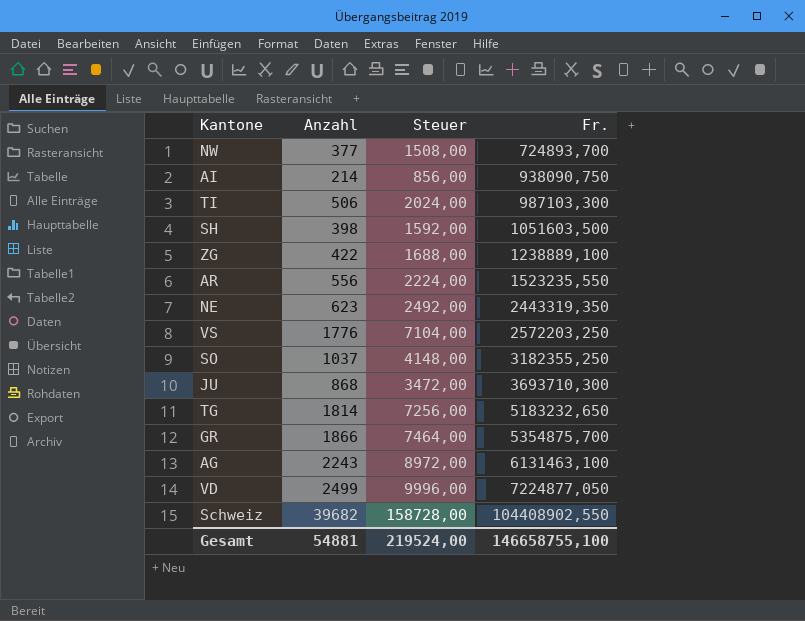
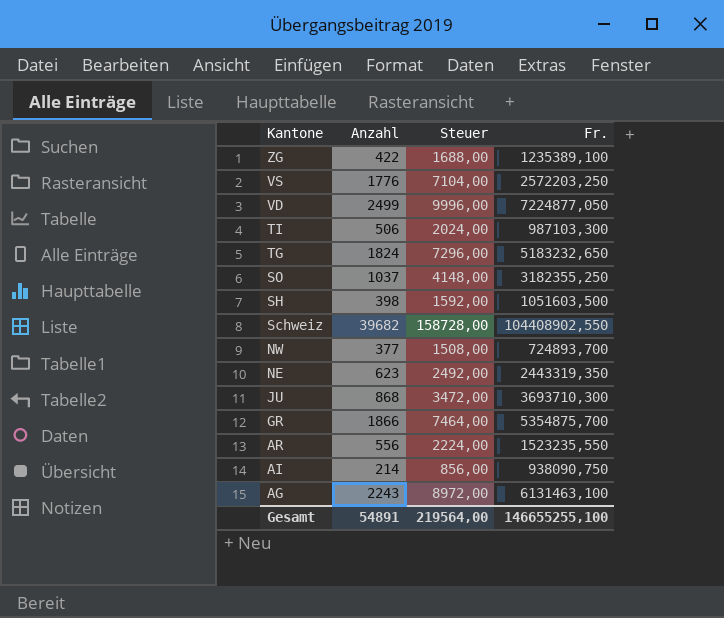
row order: Fr. ascending -> Kantone descending
ZG | Fr.: 1238889,100 -> 1235389,100
TG | Anzahl: 1814 -> 1824
TG | Steuer: 7256,00 -> 7296,00
Gesamt | Anzahl: 54881 -> 54891
Gesamt | Steuer: 219524,00 -> 219564,00
Gesamt | Fr.: 146658755,100 -> 146655255,100

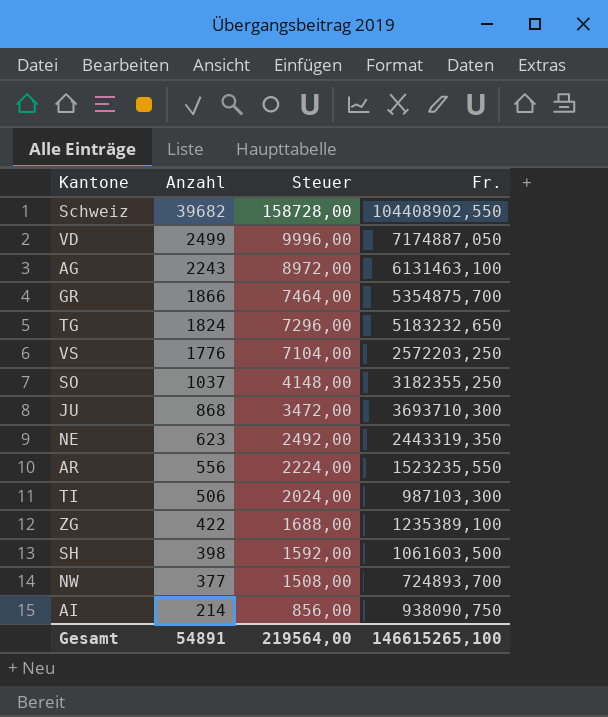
row order: Kantone descending -> Anzahl descending
VD | Fr.: 7224877,050 -> 7174887,050
SH | Fr.: 1051603,500 -> 1061603,500
Gesamt | Fr.: 146655255,100 -> 146615265,100

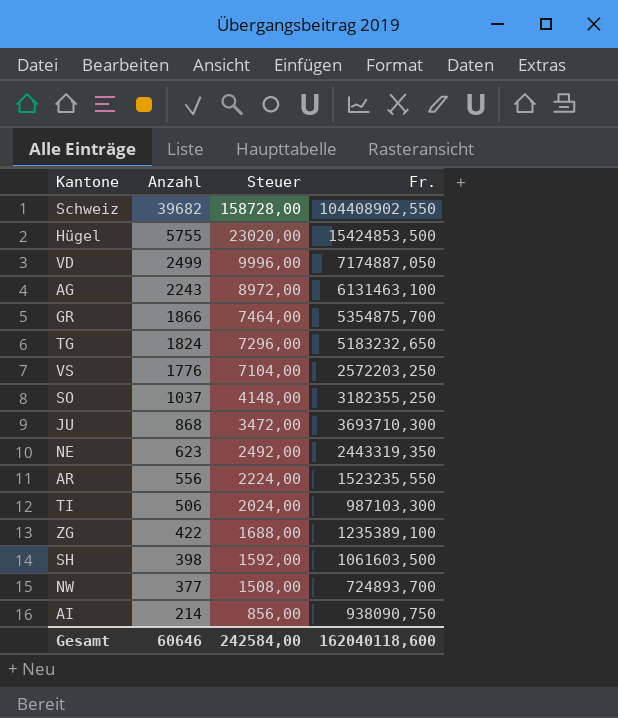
row Hügel: none -> 5755 | 23020,00 | 15424853,500
Gesamt | Anzahl: 54891 -> 60646
Gesamt | Steuer: 219564,00 -> 242584,00
Gesamt | Fr.: 146615265,100 -> 162040118,600

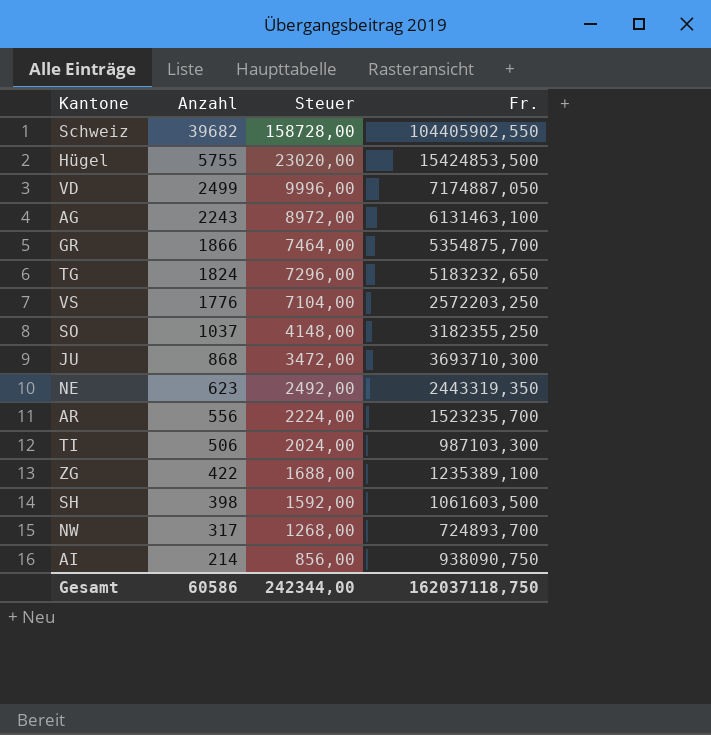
Schweiz | Fr.: 104408902,550 -> 104405902,550
AR | Fr.: 1523235,550 -> 1523235,700
NW | Anzahl: 377 -> 317
NW | Steuer: 1508,00 -> 1268,00
Gesamt | Anzahl: 60646 -> 60586
Gesamt | Steuer: 242584,00 -> 242344,00
Gesamt | Fr.: 162040118,600 -> 162037118,750

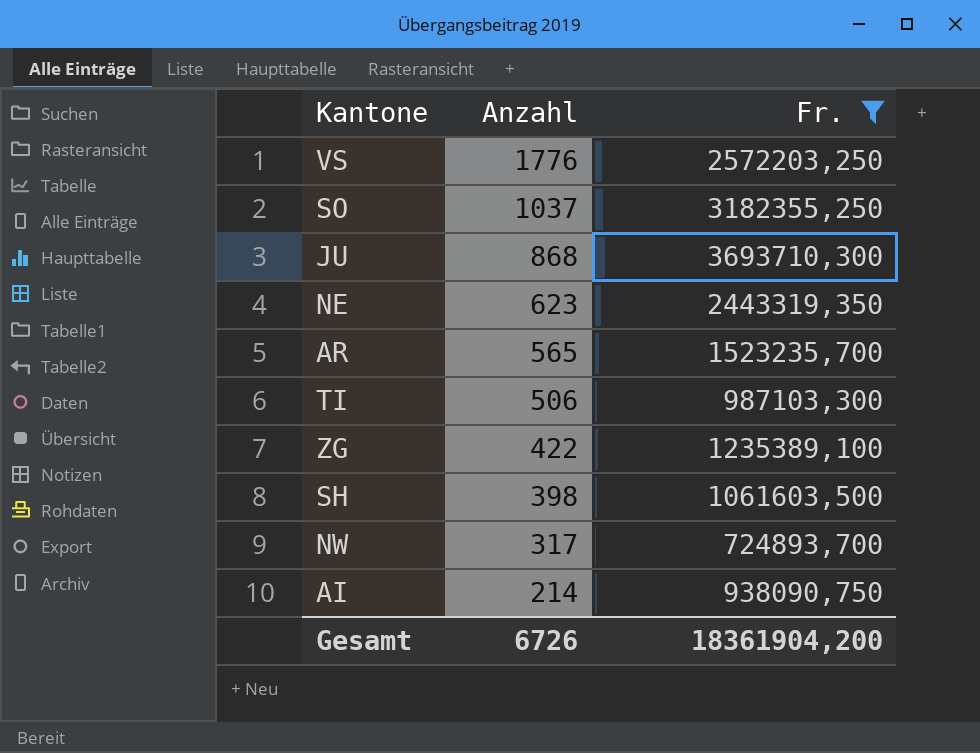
filter: none -> Fr. <= 3693710,300
column Steuer | formula: [Anzahl] * 4 -> none
AR | Anzahl: 556 -> 565
Gesamt | Anzahl: 60586 -> 6726
Gesamt | Fr.: 162037118,750 -> 18361904,200

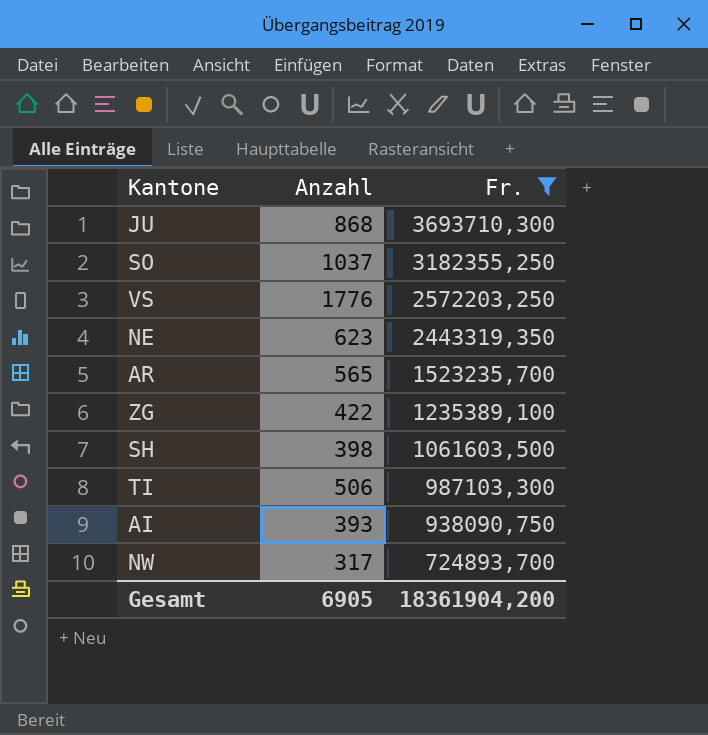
row order: Anzahl descending -> Fr. descending
AI | Anzahl: 214 -> 393
Gesamt | Anzahl: 6726 -> 6905

